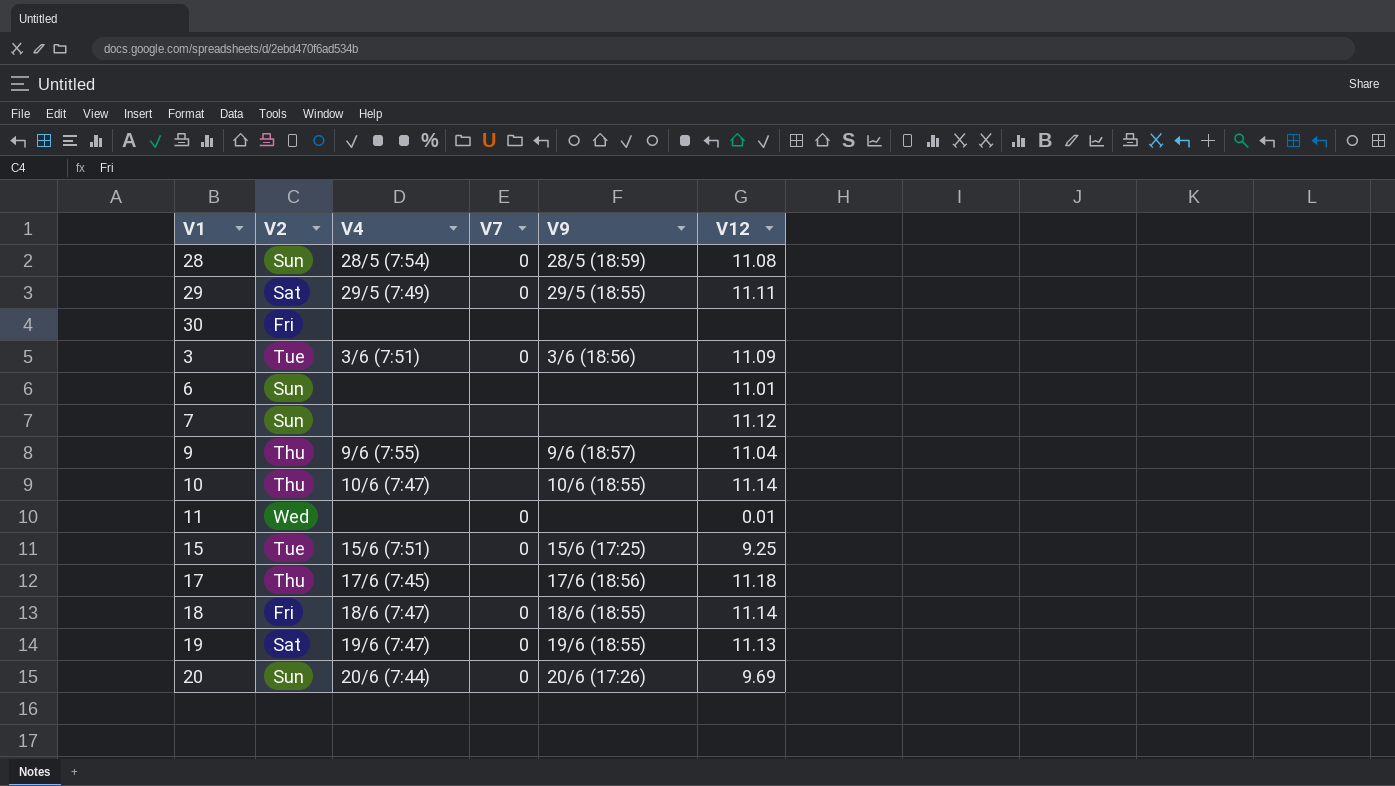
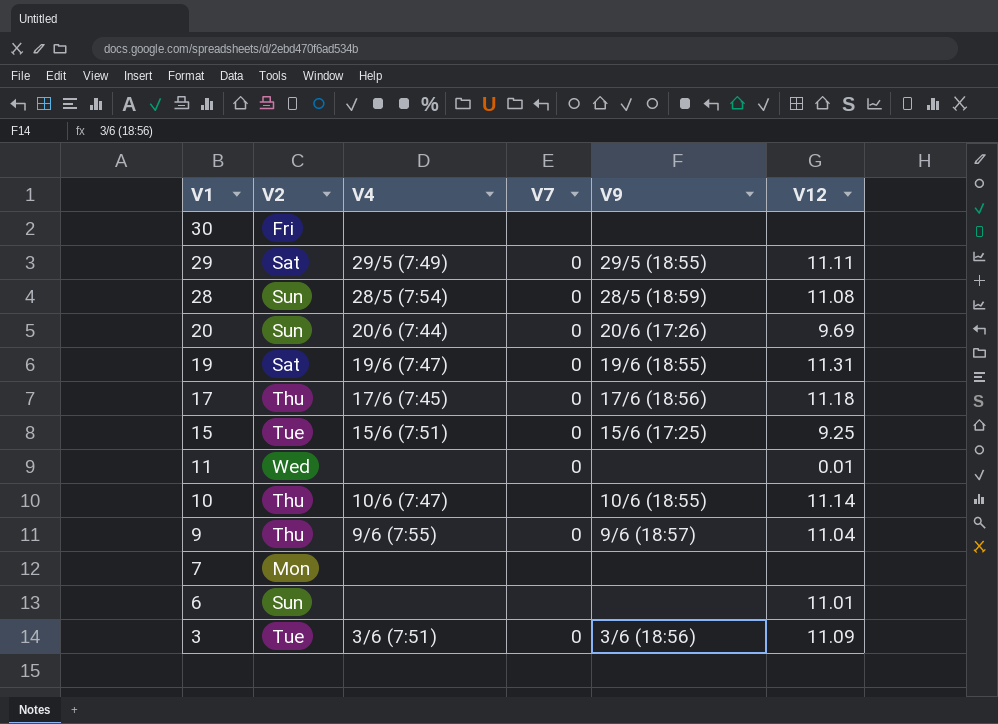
row order: none -> V1 descending
row 18: Fri | 18/6 (7:47) | 0 | 18/6 (18:55) | 11.14 -> none
19 | V12: 11.13 -> 11.31
17 | V7: none -> 0
9 | V7: none -> 0
7 | V2: Sun -> Mon
7 | V12: 11.12 -> none

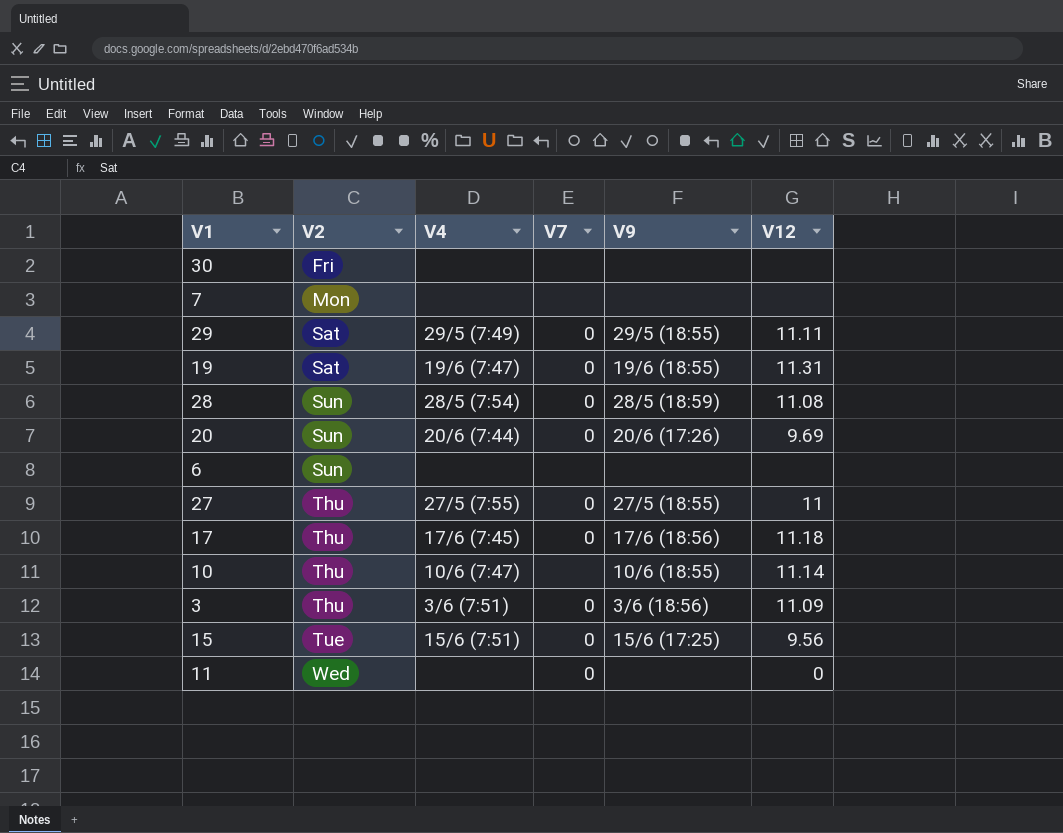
row order: V1 descending -> V2 ascending
row 9: Thu | 9/6 (7:55) | 0 | 9/6 (18:57) | 11.04 -> none
6 | V12: 11.01 -> none
row 27: none -> Thu | 27/5 (7:55) | 0 | 27/5 (18:55) | 11
3 | V2: Tue -> Thu
15 | V12: 9.25 -> 9.56
11 | V12: 0.01 -> 0

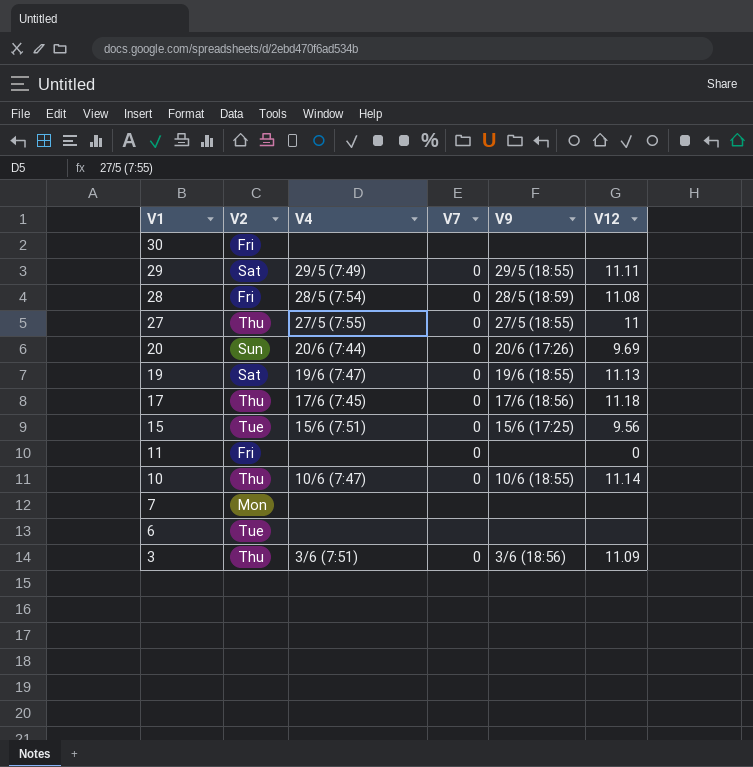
row order: V2 ascending -> V1 descending
28 | V2: Sun -> Fri
19 | V12: 11.31 -> 11.13
11 | V2: Wed -> Fri
10 | V7: none -> 0
6 | V2: Sun -> Tue

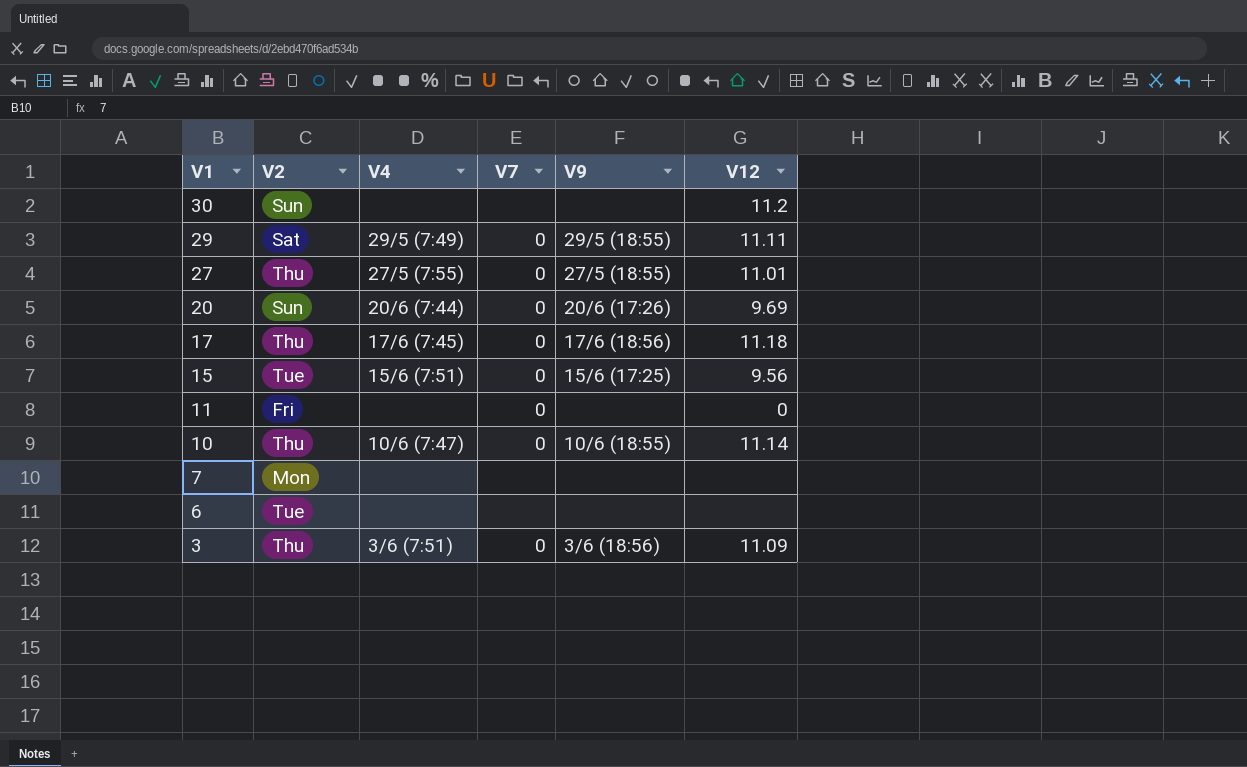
row 28: Fri | 28/5 (7:54) | 0 | 28/5 (18:59) | 11.08 -> none
row 19: Sat | 19/6 (7:47) | 0 | 19/6 (18:55) | 11.13 -> none
30 | V2: Fri -> Sun
30 | V12: none -> 11.2
27 | V12: 11 -> 11.01

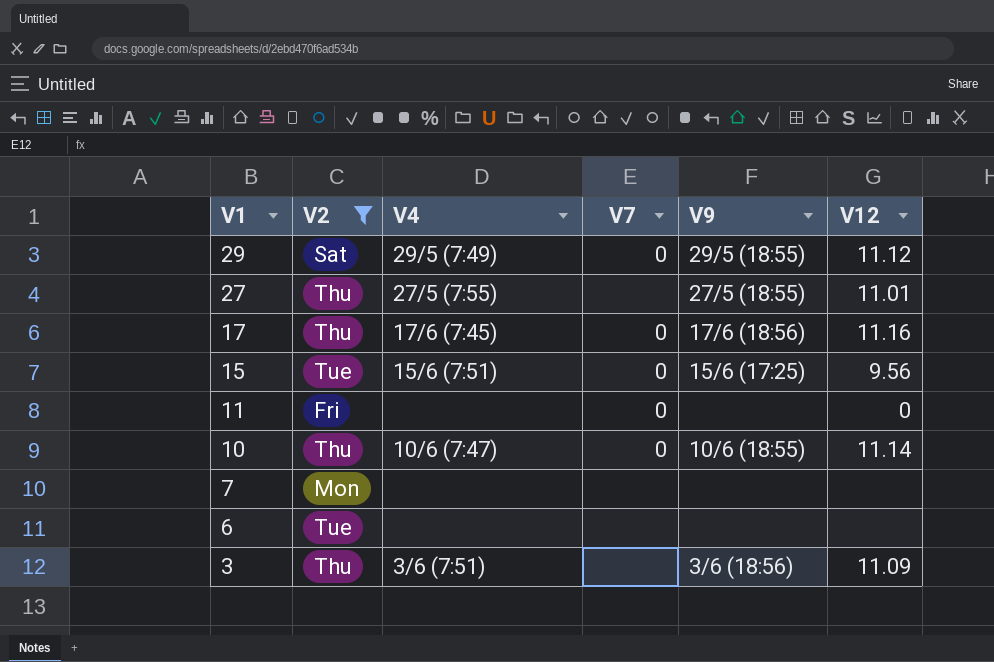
filter: none -> V2 != Sun
29 | V12: 11.11 -> 11.12
27 | V7: 0 -> none
17 | V12: 11.18 -> 11.16
3 | V7: 0 -> none

